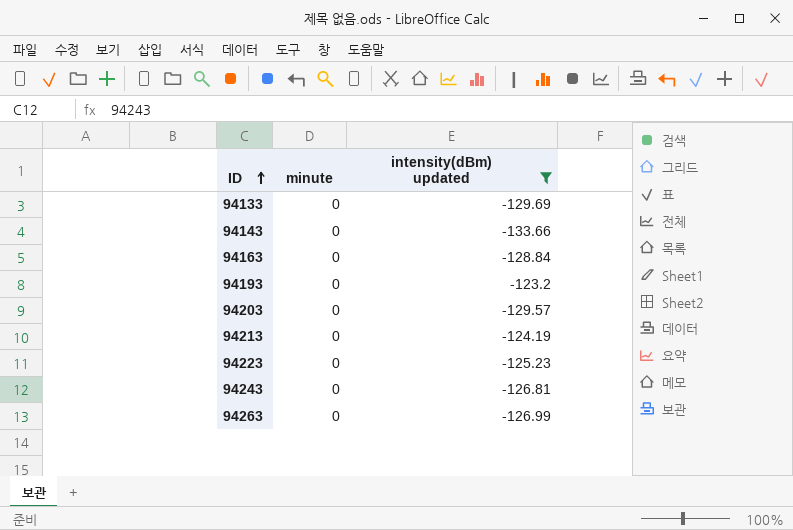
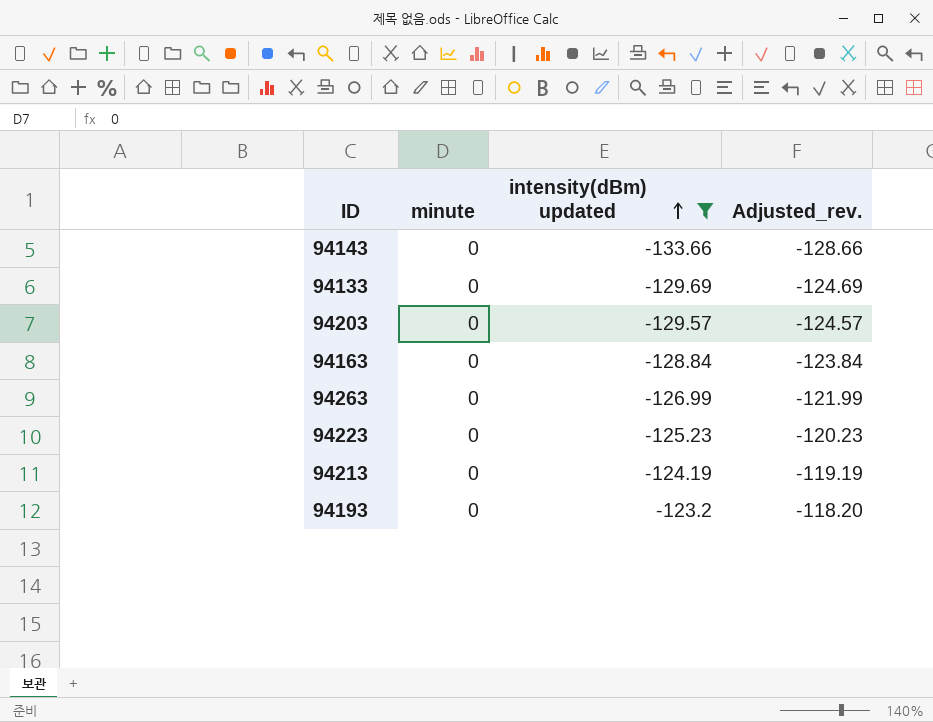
row order: ID ascending -> intensity(dBm) updated ascending
column Adjusted_rev. | formula: none -> [intensity(dBm) updated] + 5
row 94243: 0 | -126.81 -> none

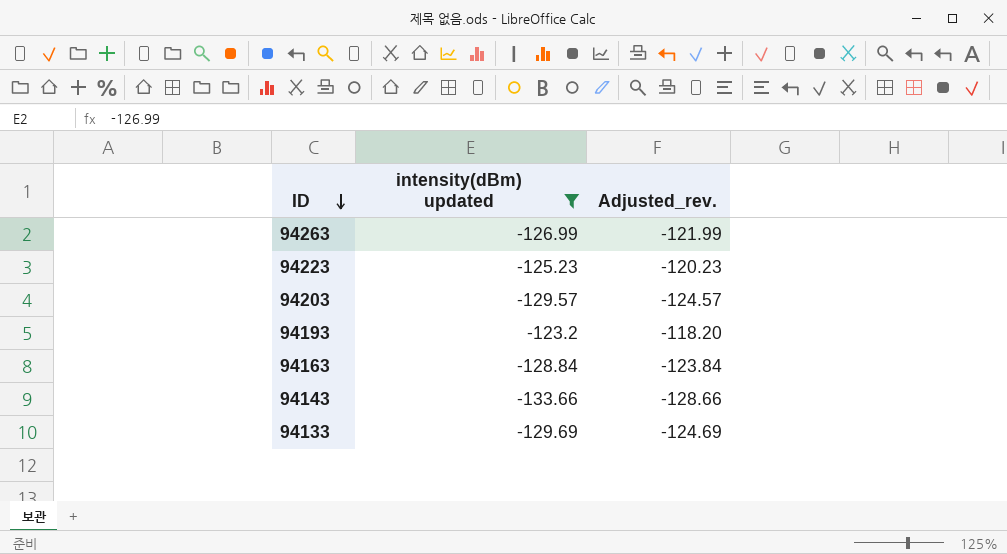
row order: intensity(dBm) updated ascending -> ID descending
column minute | position: 2 -> none
row 94213: 0 | -124.19 | -119.19 -> none

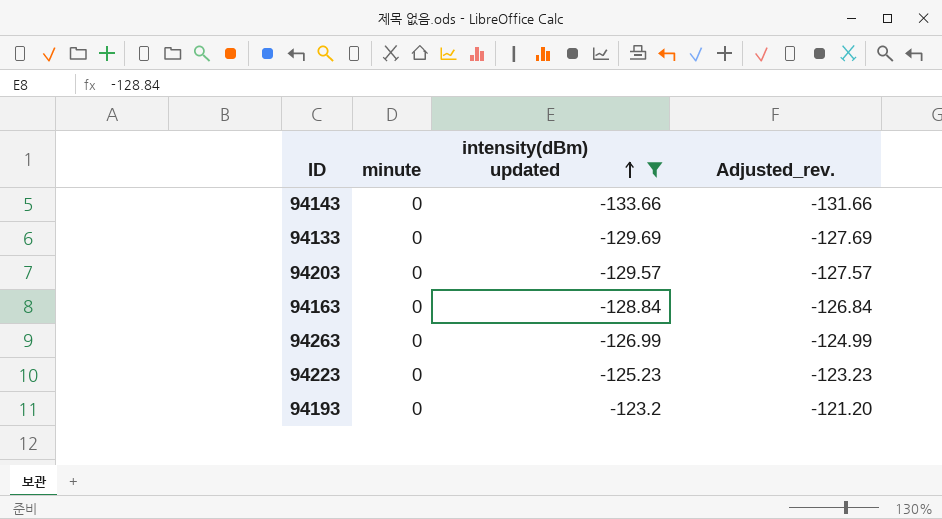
row order: ID descending -> intensity(dBm) updated ascending
column minute | position: none -> 2
column Adjusted_rev. | formula: [intensity(dBm) updated] + 5 -> [intensity(dBm) updated] + 2

